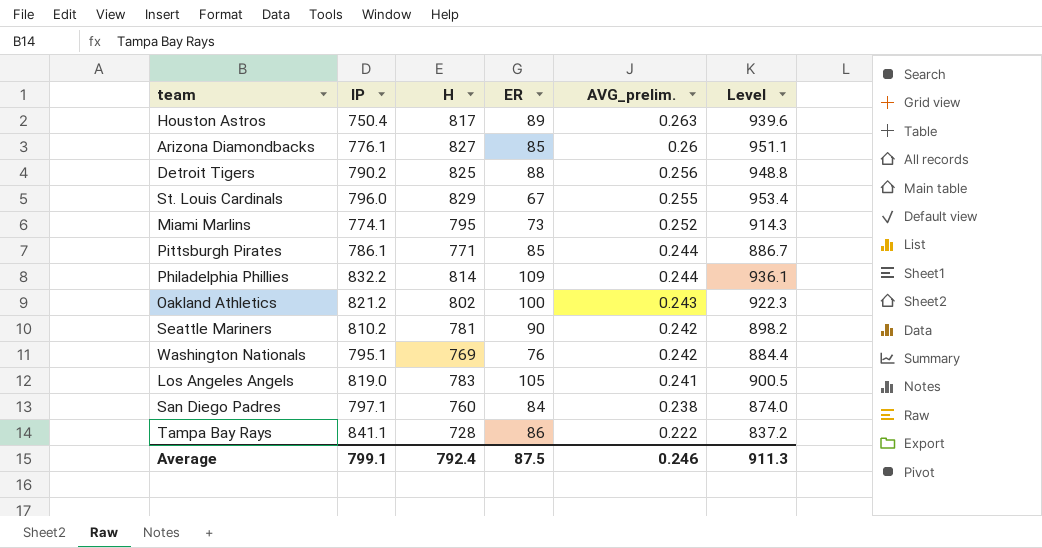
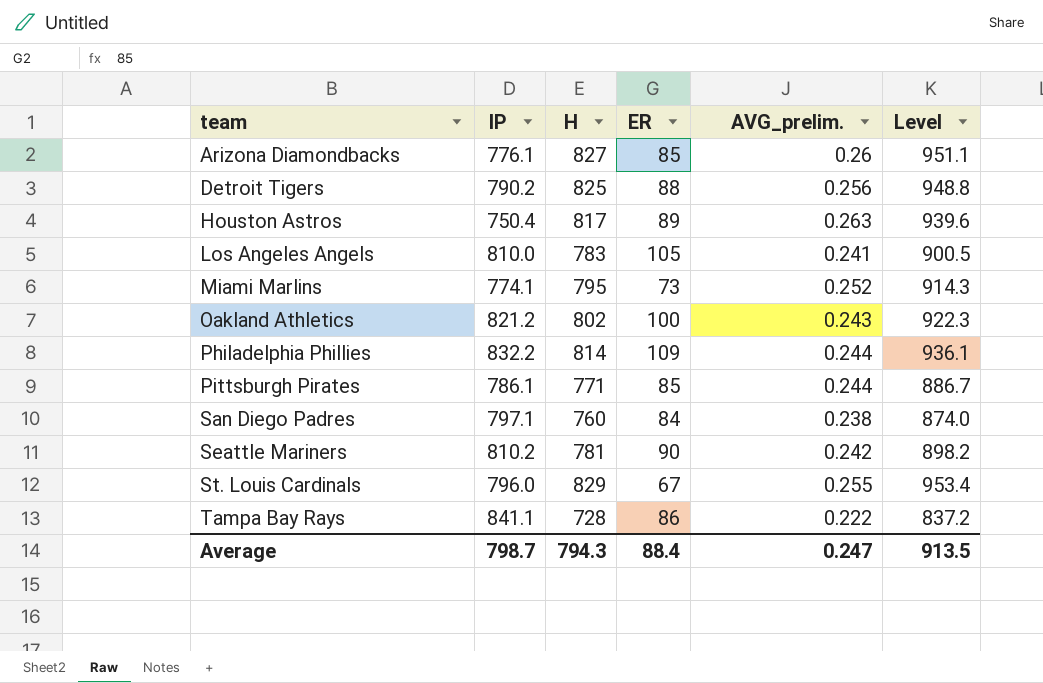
row order: AVG_prelim. descending -> team ascending
row Washington Nationals: 795.1 | 769 | 76 | 0.242 | 884.4 -> none
Los Angeles Angels | IP: 819.0 -> 810.0
Average | IP: 799.1 -> 798.7
Average | H: 792.4 -> 794.3
Average | ER: 87.5 -> 88.4
Average | AVG_prelim.: 0.246 -> 0.247
Average | Level: 911.3 -> 913.5

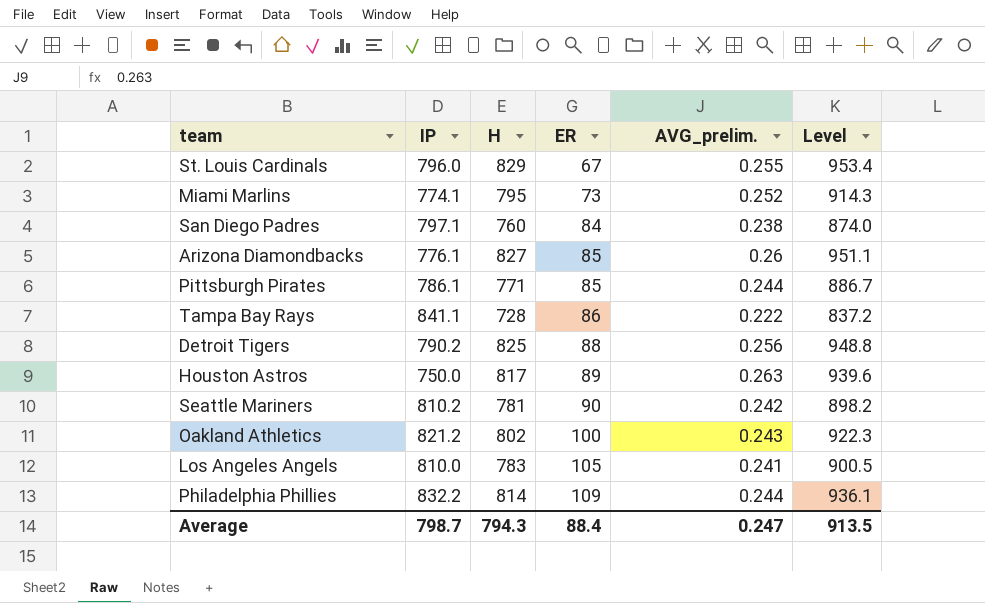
row order: team ascending -> ER ascending
Houston Astros | IP: 750.4 -> 750.0

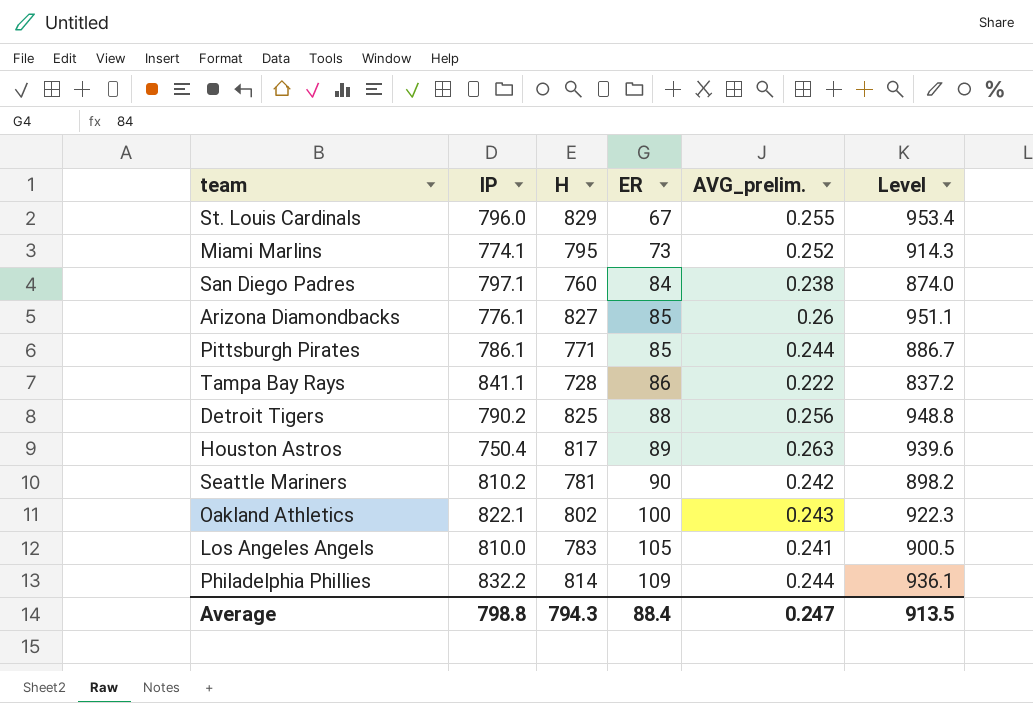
Houston Astros | IP: 750.0 -> 750.4
Oakland Athletics | IP: 821.2 -> 822.1
Average | IP: 798.7 -> 798.8

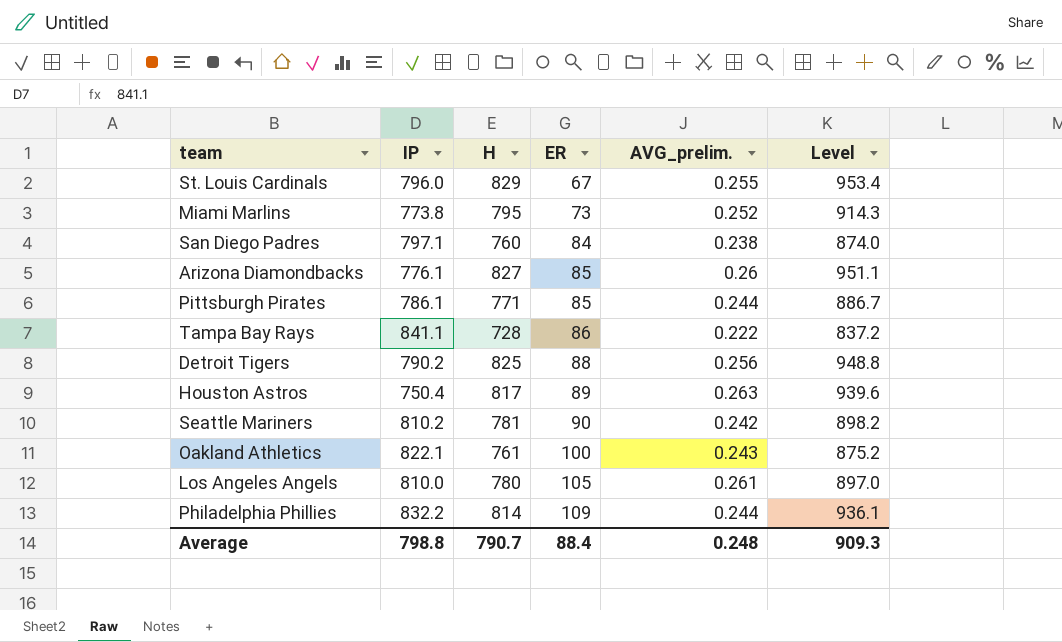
Miami Marlins | IP: 774.1 -> 773.8
Oakland Athletics | H: 802 -> 761
Oakland Athletics | Level: 922.3 -> 875.2
Los Angeles Angels | H: 783 -> 780
Los Angeles Angels | AVG_prelim.: 0.241 -> 0.261
Los Angeles Angels | Level: 900.5 -> 897.0
Average | H: 794.3 -> 790.7
Average | AVG_prelim.: 0.247 -> 0.248
Average | Level: 913.5 -> 909.3

